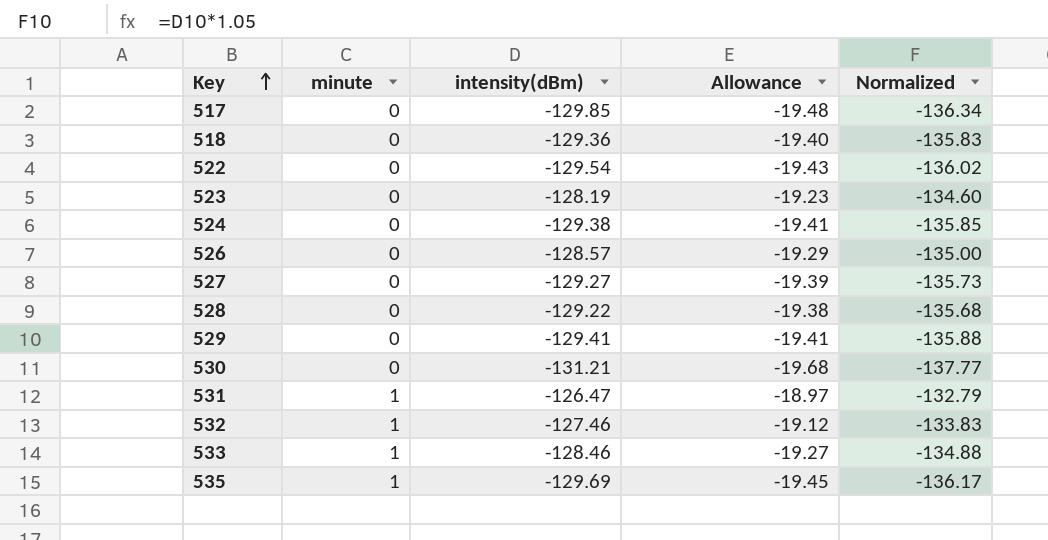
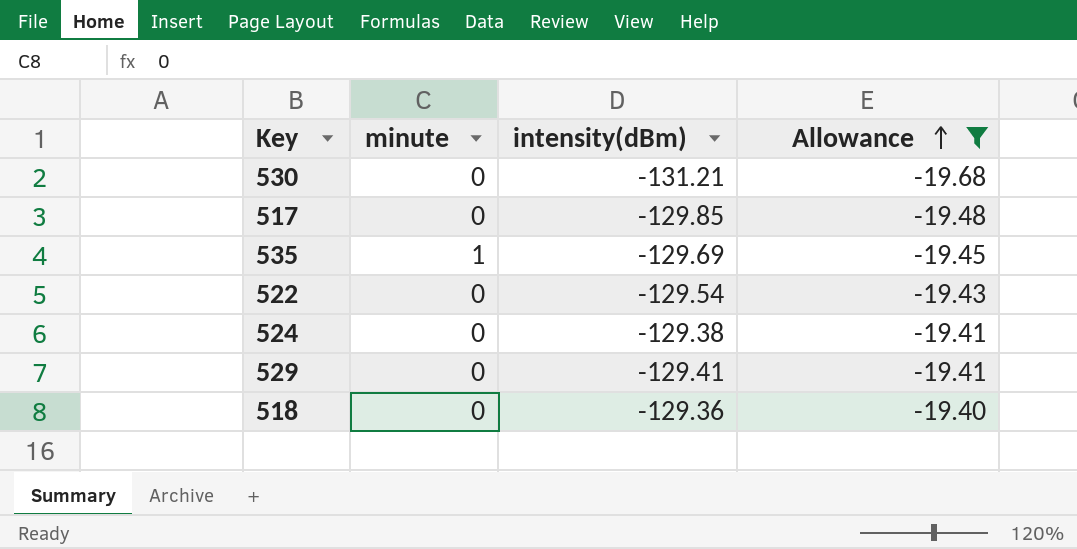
filter: none -> Allowance <= -19.40
row order: Key ascending -> Allowance ascending
column Normalized | formula: [intensity(dBm)] * 1.05 -> none

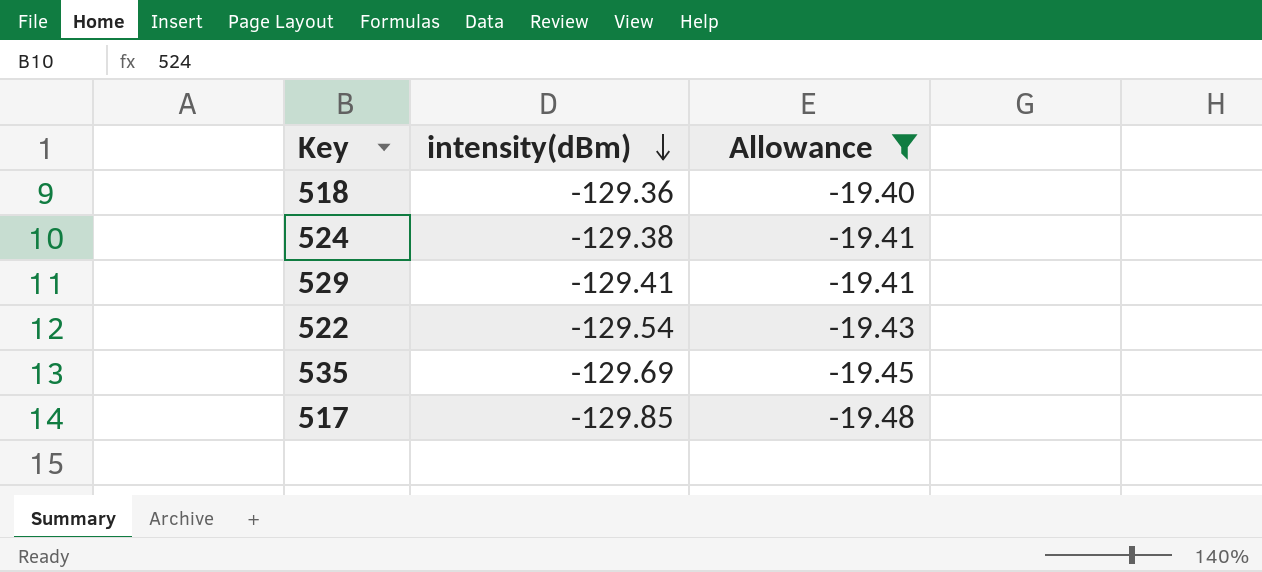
row order: Allowance ascending -> intensity(dBm) descending
column minute | position: 2 -> none
row 530: 0 | -131.21 | -19.68 -> none

